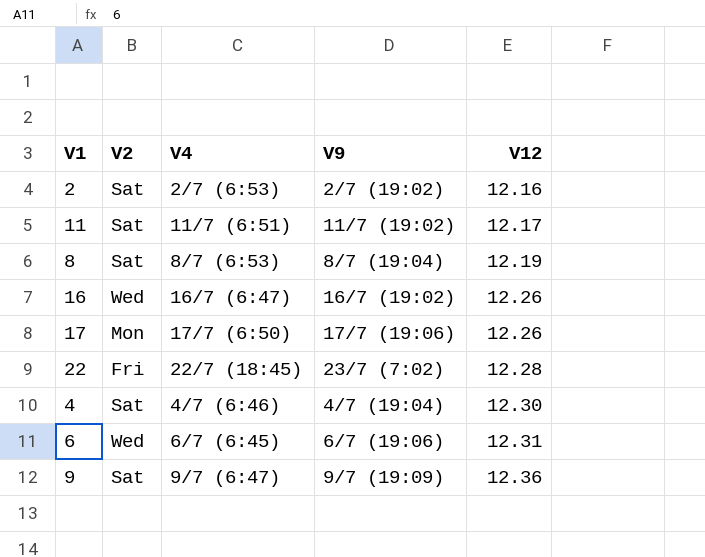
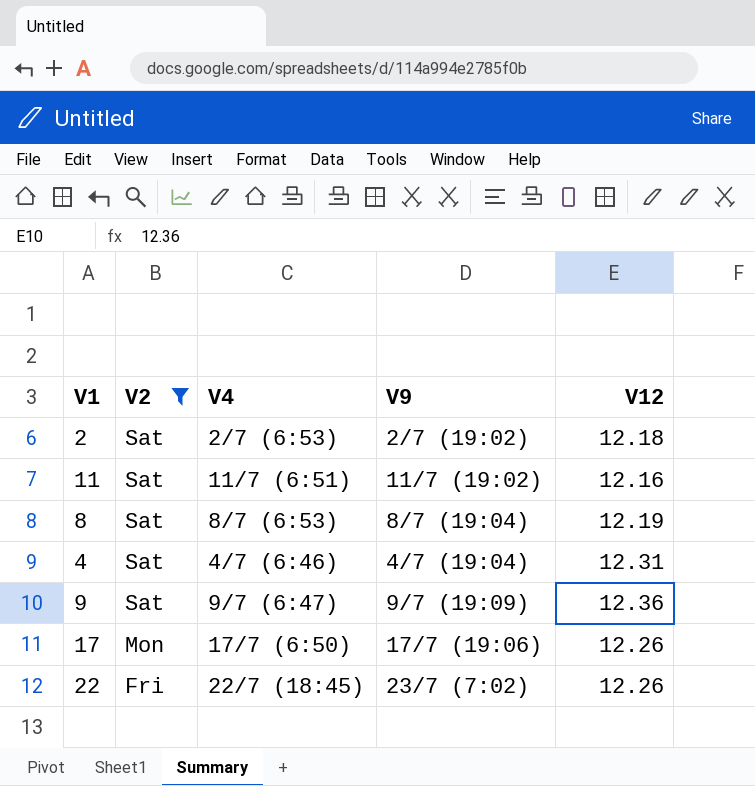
filter: none -> V2 != Wed
row order: V12 ascending -> V2 descending
2 | V12: 12.16 -> 12.18
11 | V12: 12.17 -> 12.16
4 | V12: 12.30 -> 12.31
22 | V12: 12.28 -> 12.26

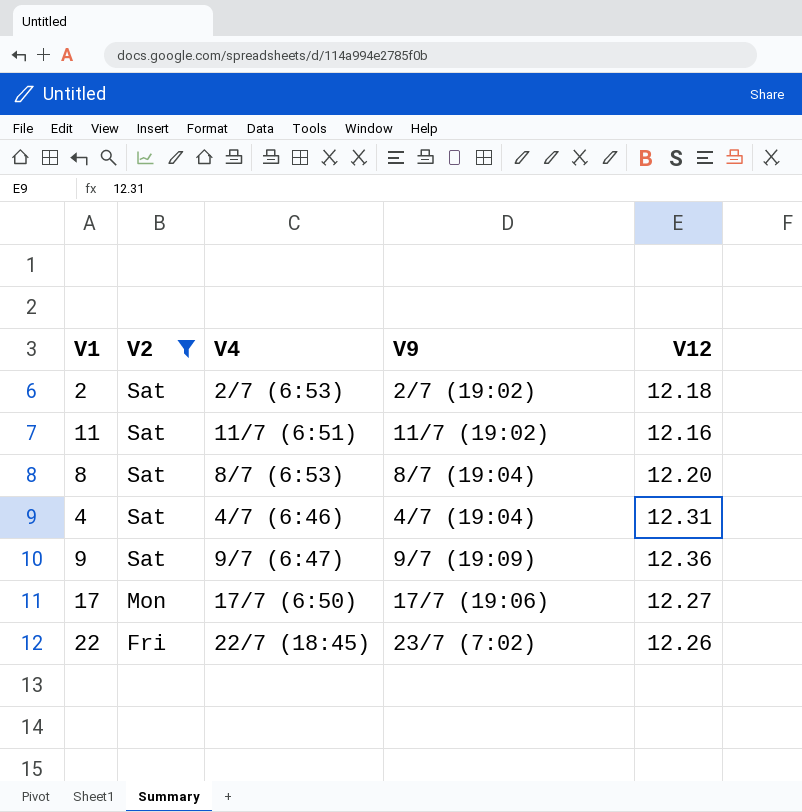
8 | V12: 12.19 -> 12.20
17 | V12: 12.26 -> 12.27

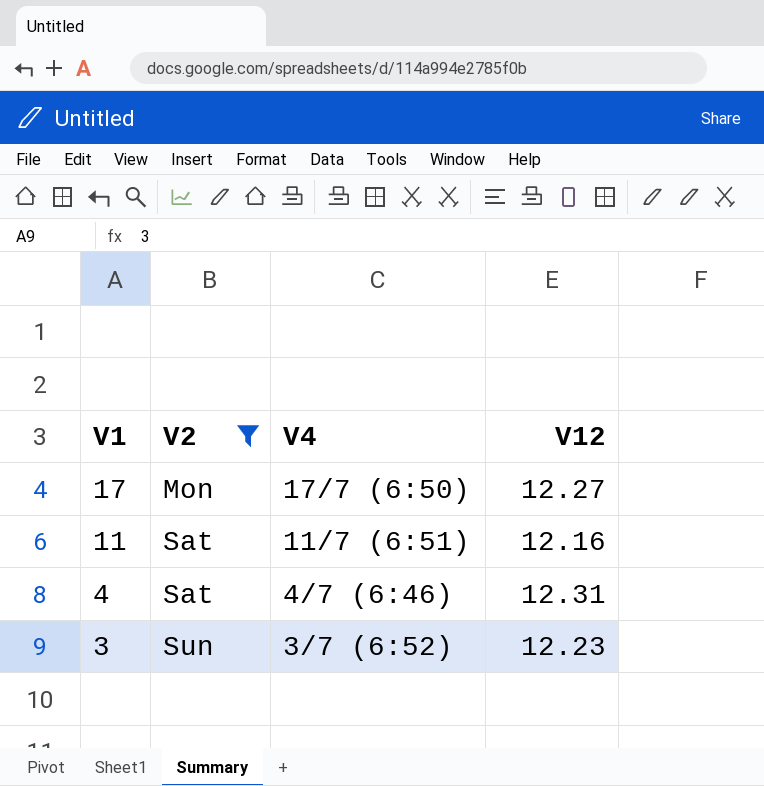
row order: V2 descending -> V1 descending
column V9 | position: 4 -> none
row 2: Sat | 2/7 (6:53) | 2/7 (19:02) | 12.18 -> none
row 8: Sat | 8/7 (6:53) | 8/7 (19:04) | 12.20 -> none
row 9: Sat | 9/7 (6:47) | 9/7 (19:09) | 12.36 -> none
row 22: Fri | 22/7 (18:45) | 23/7 (7:02) | 12.26 -> none
row 3: none -> Sun | 3/7 (6:52) | 12.23

